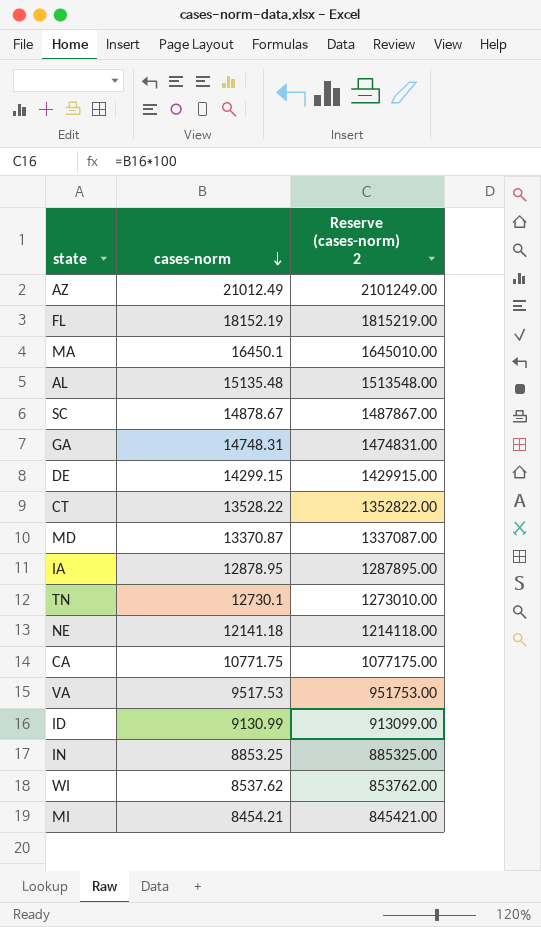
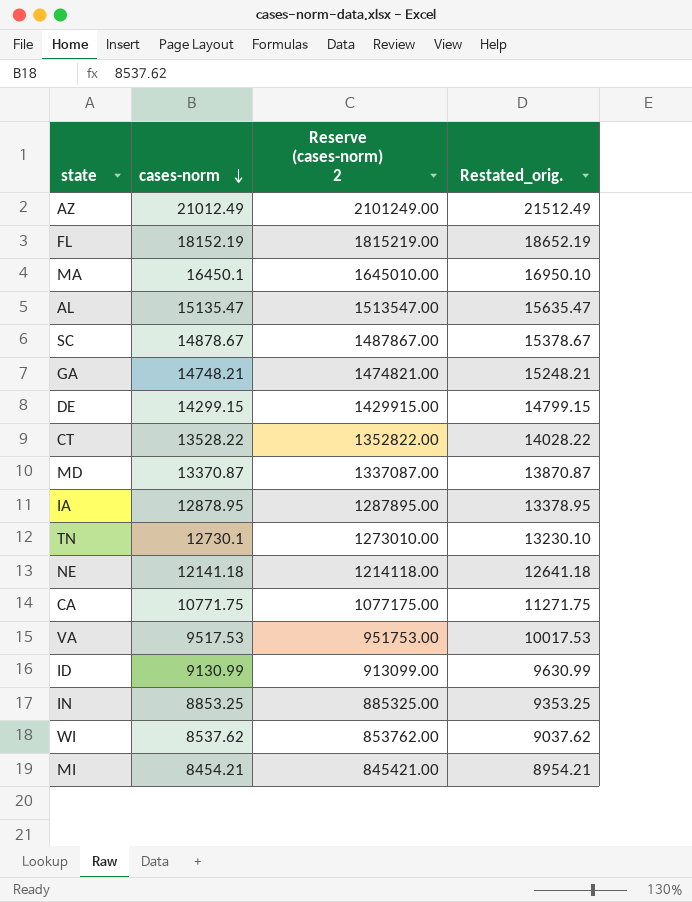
column Restated_orig. | formula: none -> [cases-norm] + 500
AL | cases-norm: 15135.48 -> 15135.47
AL | Reserve (cases-norm) 2: 1513548.00 -> 1513547.00
GA | cases-norm: 14748.31 -> 14748.21
GA | Reserve (cases-norm) 2: 1474831.00 -> 1474821.00

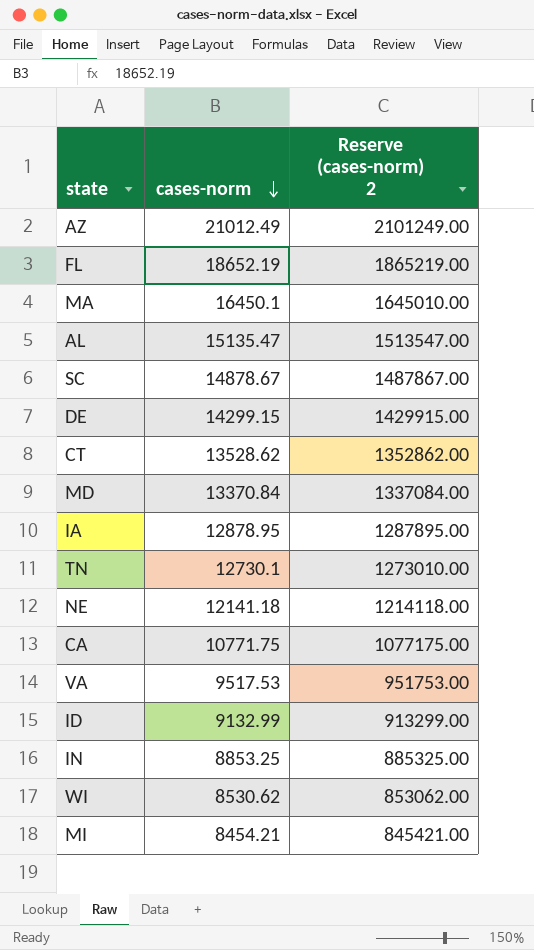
column Restated_orig. | formula: [cases-norm] + 500 -> none
row GA: 14748.21 | 1474821.00 | 15248.21 -> none
FL | cases-norm: 18152.19 -> 18652.19
FL | Reserve (cases-norm) 2: 1815219.00 -> 1865219.00
CT | cases-norm: 13528.22 -> 13528.62
CT | Reserve (cases-norm) 2: 1352822.00 -> 1352862.00
MD | cases-norm: 13370.87 -> 13370.84
MD | Reserve (cases-norm) 2: 1337087.00 -> 1337084.00
ID | cases-norm: 9130.99 -> 9132.99
ID | Reserve (cases-norm) 2: 913099.00 -> 913299.00
WI | cases-norm: 8537.62 -> 8530.62
WI | Reserve (cases-norm) 2: 853762.00 -> 853062.00

